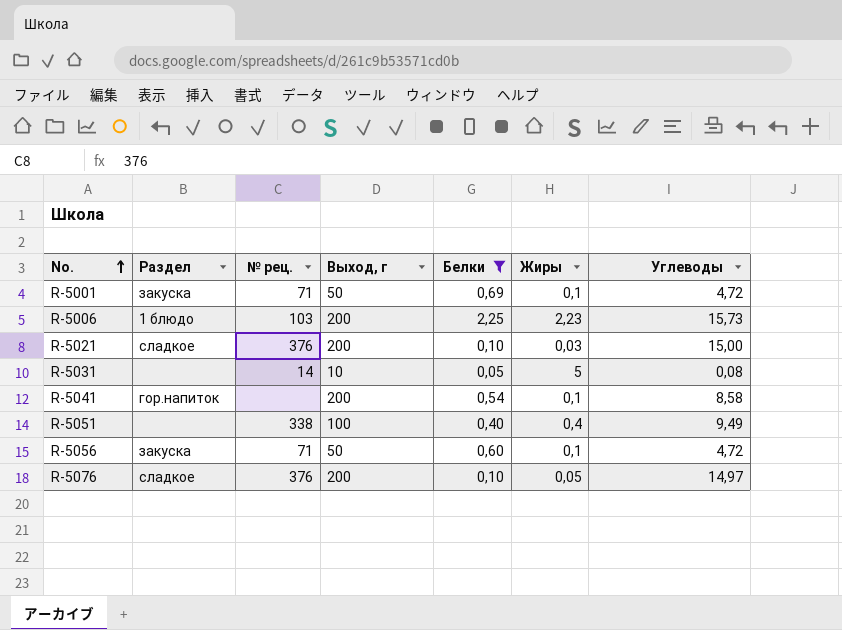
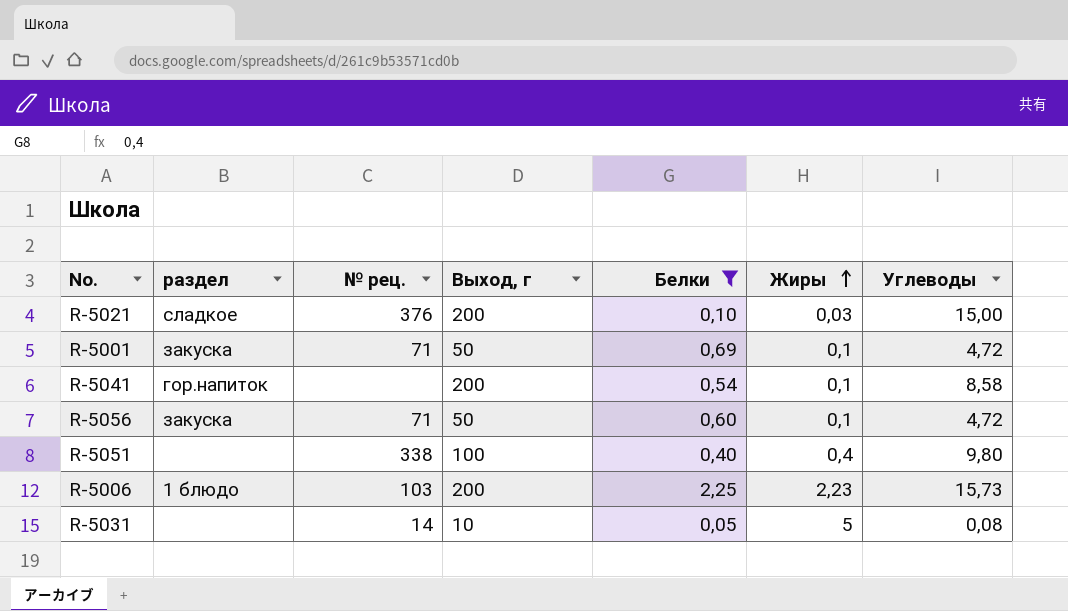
row order: No. ascending -> Жиры ascending
column name: Раздел -> раздел
row R-5076: сладкое | 376 | 200 | 0,10 | 0,05 | 14,97 -> none
R-5051 | Углеводы: 9,49 -> 9,80

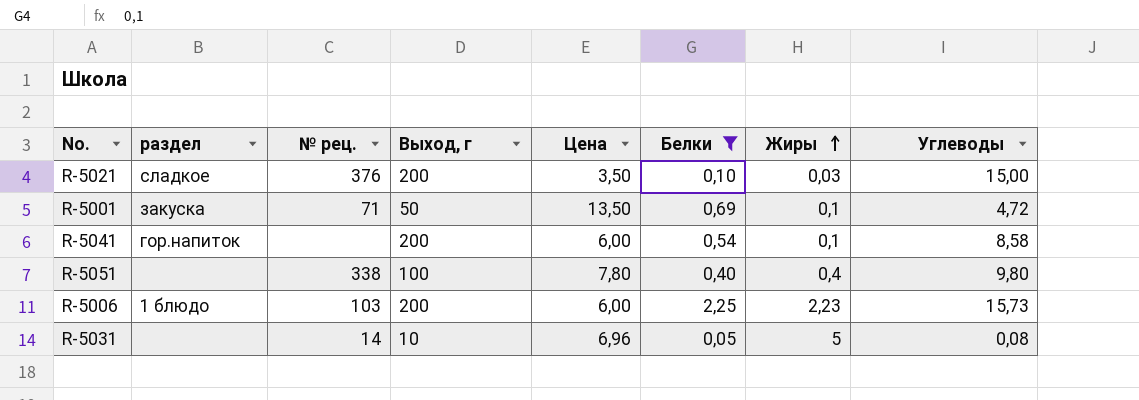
column Цена | position: none -> 5
row R-5056: закуска | 71 | 50 | 0,60 | 0,1 | 4,72 -> none

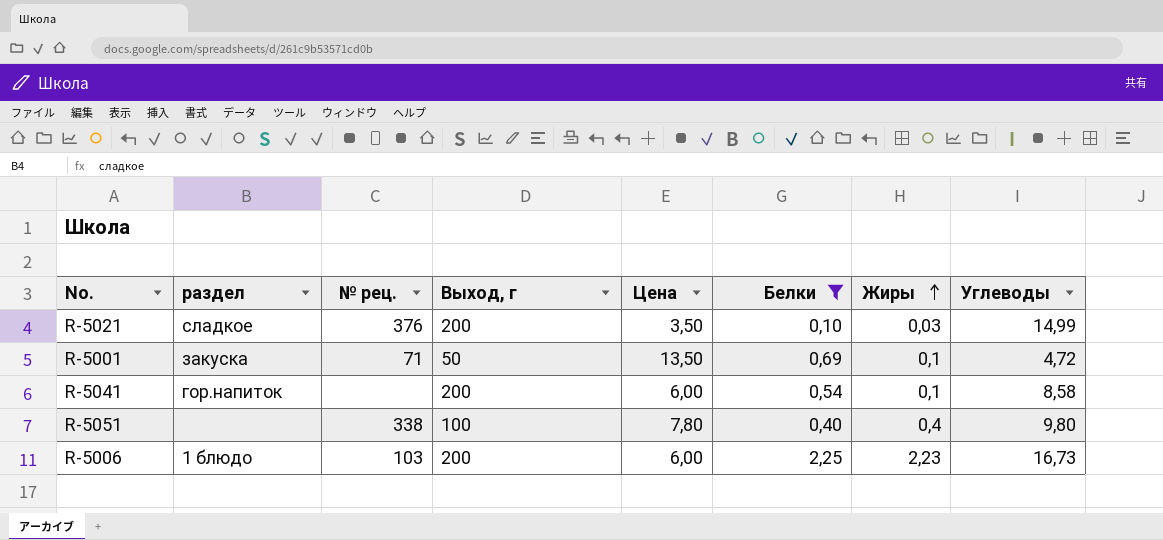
row R-5031: none | 14 | 10 | 6,96 | 0,05 | 5 | 0,08 -> none
R-5021 | Углеводы: 15,00 -> 14,99
R-5006 | Углеводы: 15,73 -> 16,73

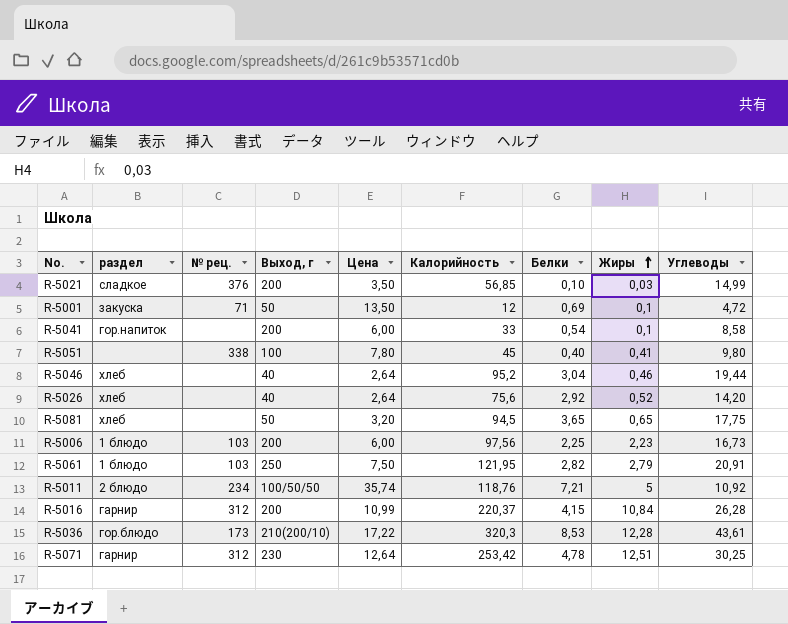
filter: Белки <= 2,25 -> none
column Калорийность | position: none -> 6
R-5051 | Жиры: 0,4 -> 0,41

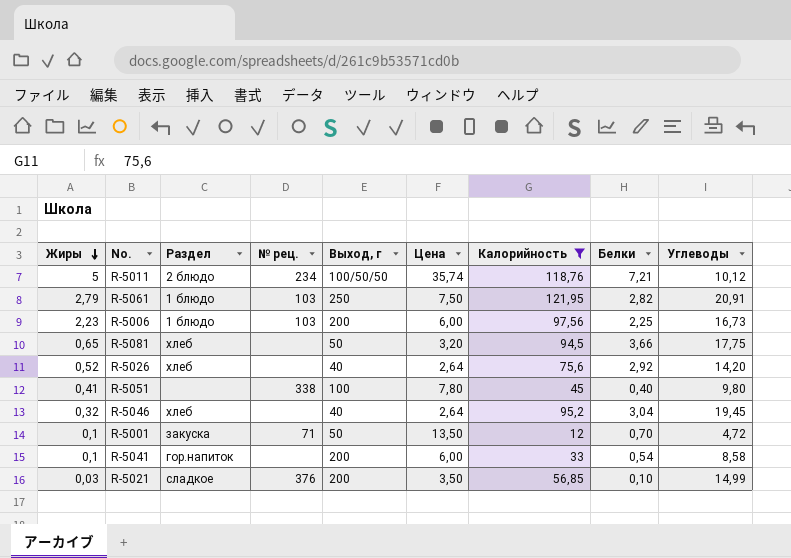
filter: none -> Калорийность <= 121,95
row order: Жиры ascending -> Жиры descending
column Жиры | position: 8 -> 1
column name: раздел -> Раздел
R-5011 | Углеводы: 10,92 -> 10,12
R-5081 | Белки: 3,65 -> 3,66
R-5046 | Жиры: 0,46 -> 0,32
R-5046 | Углеводы: 19,44 -> 19,45
R-5001 | Белки: 0,69 -> 0,70

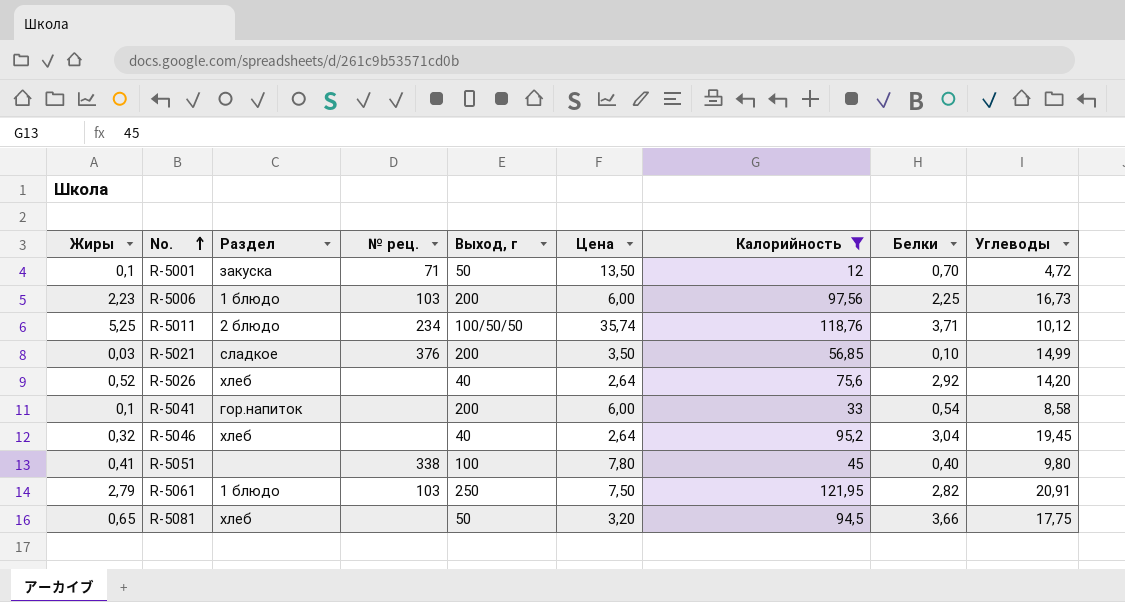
row order: Жиры descending -> No. ascending
R-5011 | Жиры: 5 -> 5,25
R-5011 | Белки: 7,21 -> 3,71

